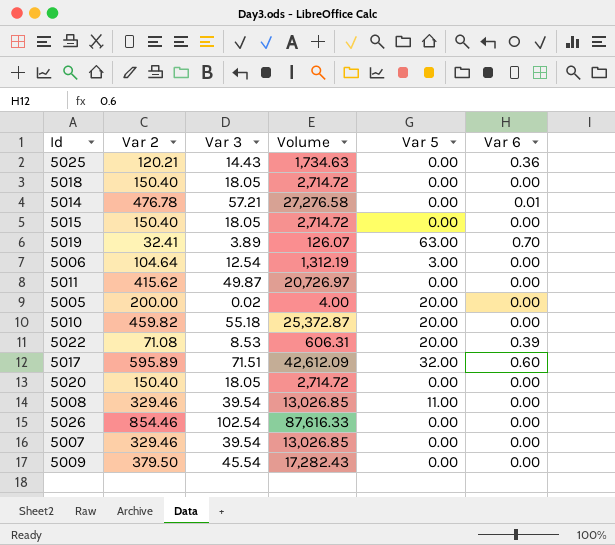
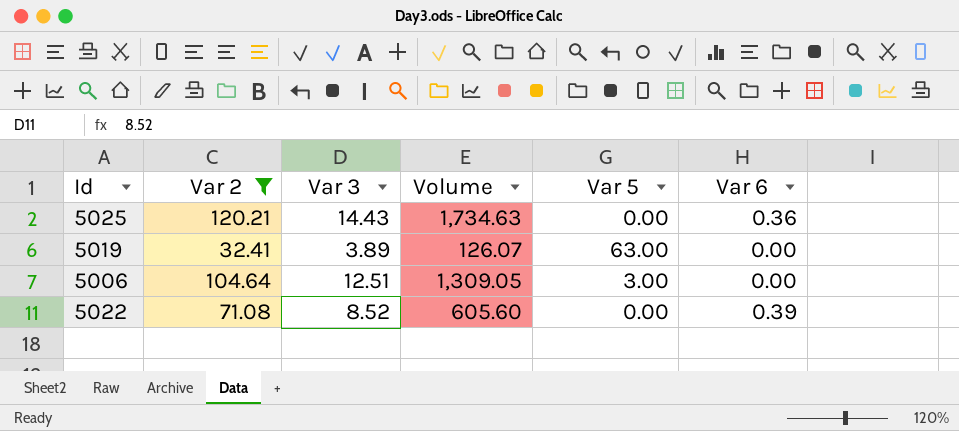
filter: none -> Var 2 <= 120.21
5019 | Var 6: 0.70 -> 0.00
5006 | Var 3: 12.54 -> 12.51
5006 | Volume: 1,312.19 -> 1,309.05
5022 | Var 3: 8.53 -> 8.52
5022 | Volume: 606.31 -> 605.60
5022 | Var 5: 20.00 -> 0.00

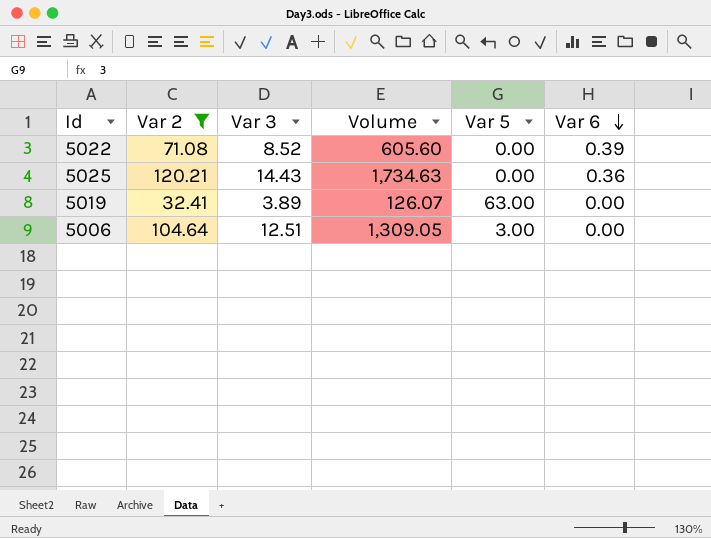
row order: none -> Var 6 descending

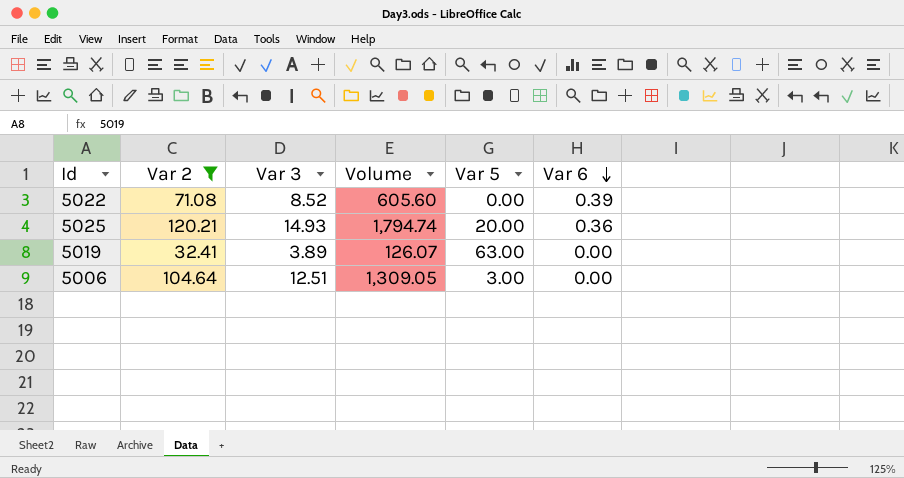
5025 | Var 3: 14.43 -> 14.93
5025 | Volume: 1,734.63 -> 1,794.74
5025 | Var 5: 0.00 -> 20.00

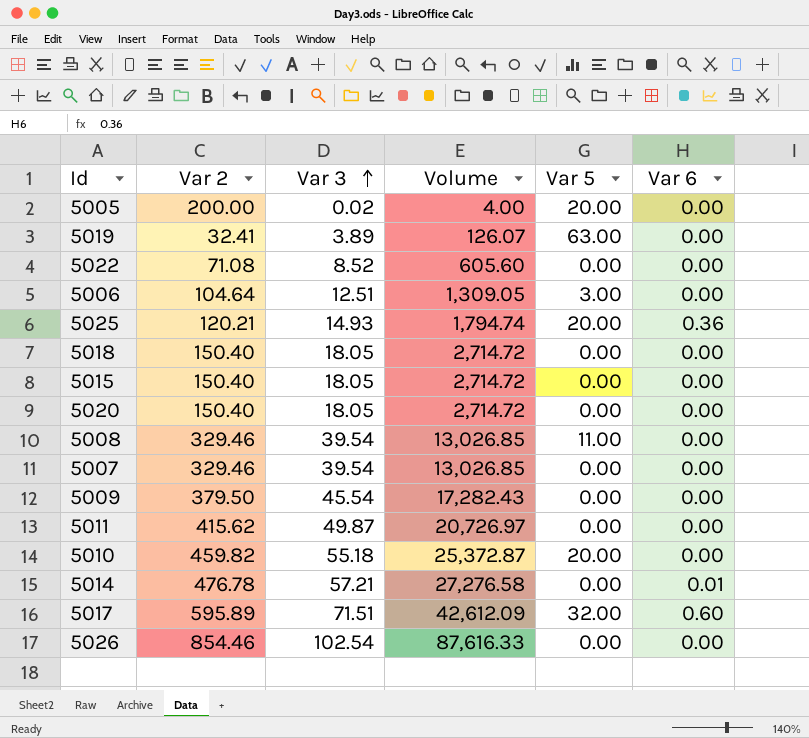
filter: Var 2 <= 120.21 -> none
row order: Var 6 descending -> Var 3 ascending
5022 | Var 6: 0.39 -> 0.00

